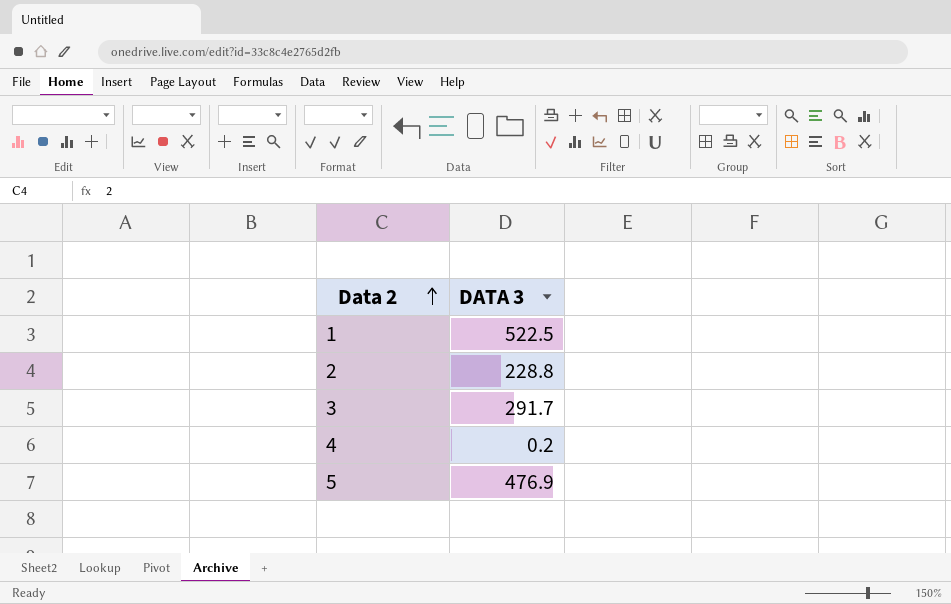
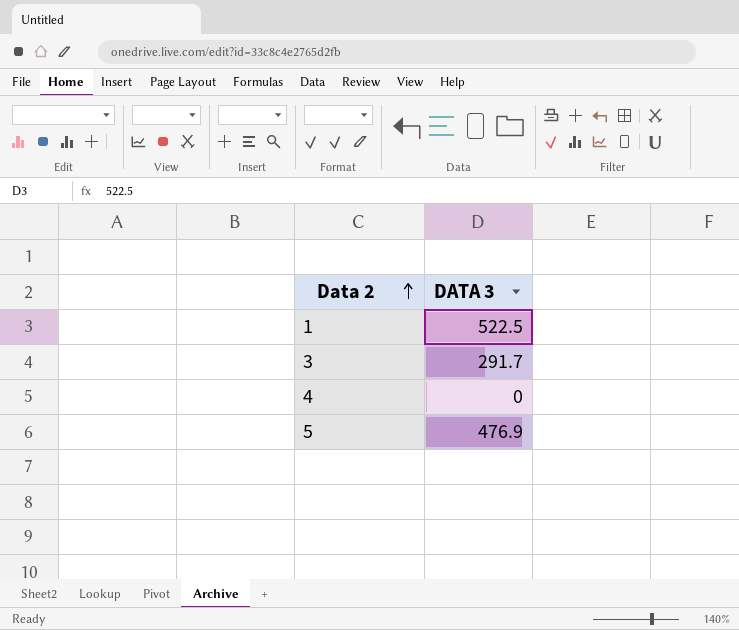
row 2: 228.8 -> none
4 | DATA 3: 0.2 -> 0

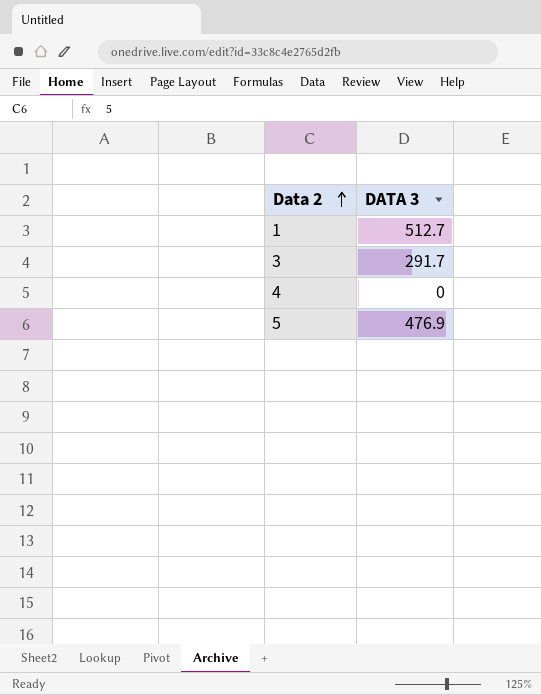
1 | DATA 3: 522.5 -> 512.7

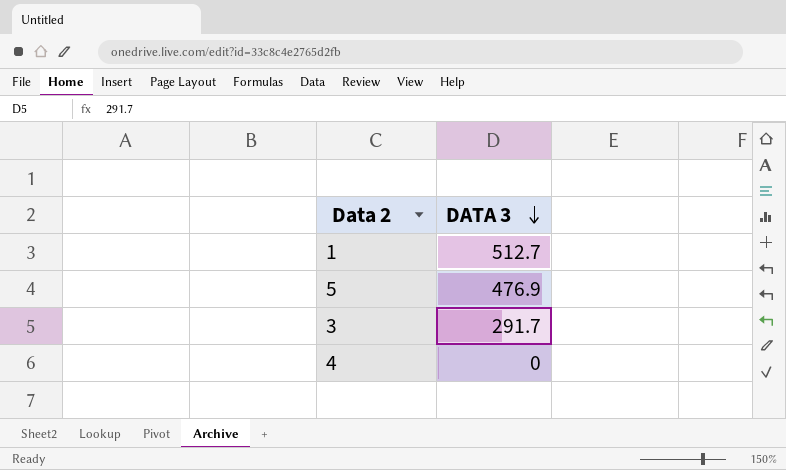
row order: Data 2 ascending -> DATA 3 descending

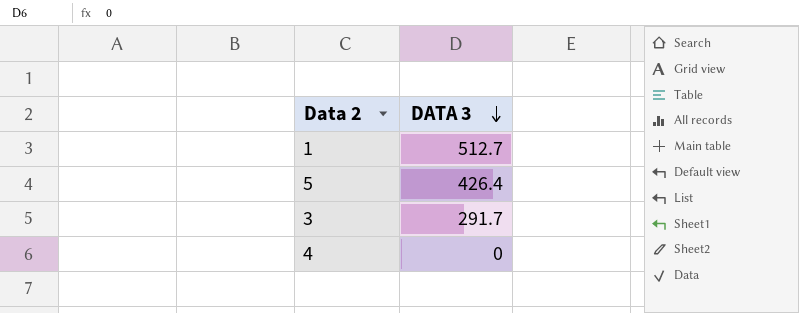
5 | DATA 3: 476.9 -> 426.4

